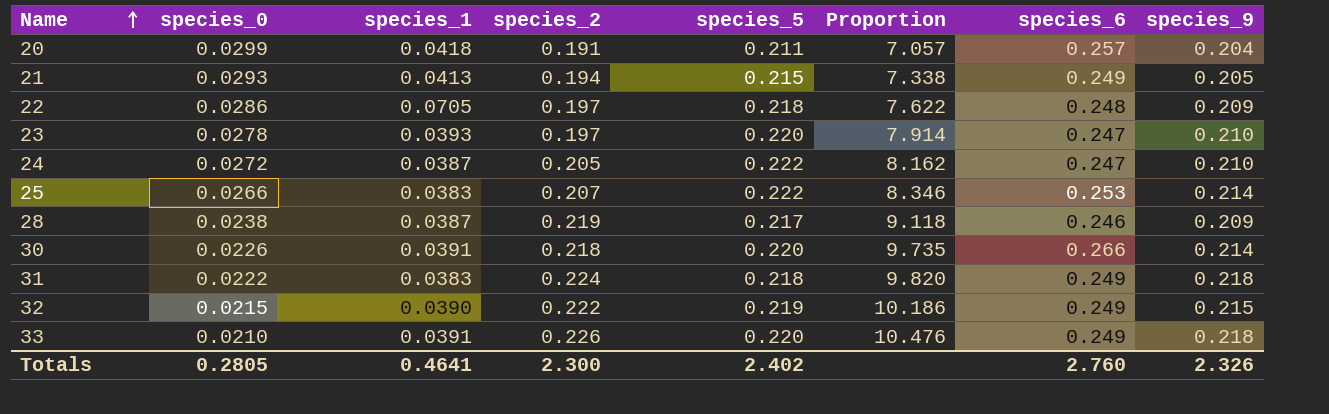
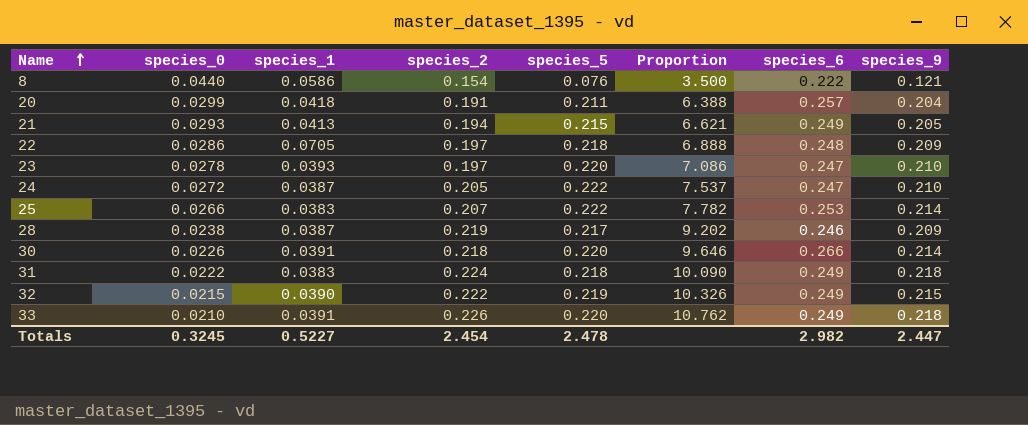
column Proportion | formula: [species_5] / [species_0] -> [species_2] / [species_0]
row 8: none -> 0.0440 | 0.0586 | 0.154 | 0.076 | 3.500 | 0.222 | 0.121
Totals | species_0: 0.2805 -> 0.3245
Totals | species_1: 0.4641 -> 0.5227
Totals | species_2: 2.300 -> 2.454
Totals | species_5: 2.402 -> 2.478
Totals | species_6: 2.760 -> 2.982
Totals | species_9: 2.326 -> 2.447

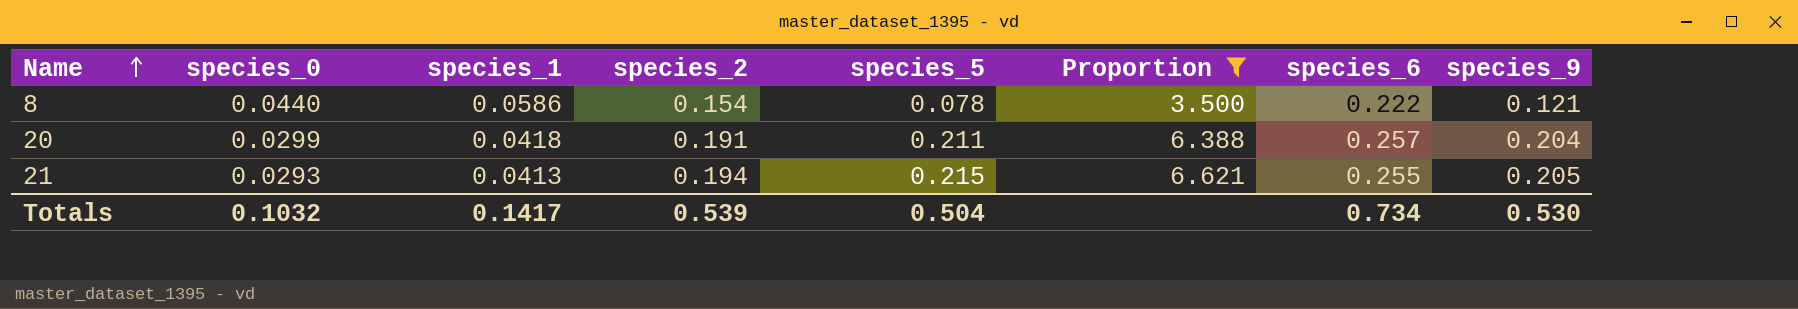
filter: none -> Proportion <= 6.621
8 | species_5: 0.076 -> 0.078
21 | species_6: 0.249 -> 0.255
Totals | species_0: 0.3245 -> 0.1032
Totals | species_1: 0.5227 -> 0.1417
Totals | species_2: 2.454 -> 0.539
Totals | species_5: 2.478 -> 0.504
Totals | species_6: 2.982 -> 0.734
Totals | species_9: 2.447 -> 0.530

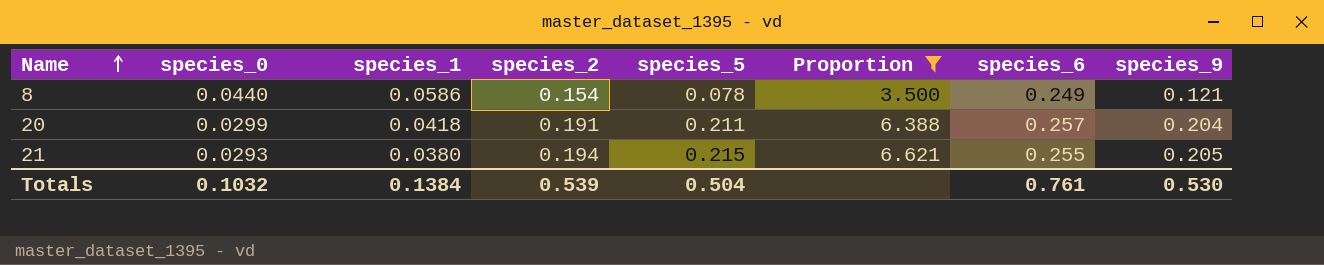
8 | species_6: 0.222 -> 0.249
21 | species_1: 0.0413 -> 0.0380
Totals | species_1: 0.1417 -> 0.1384
Totals | species_6: 0.734 -> 0.761

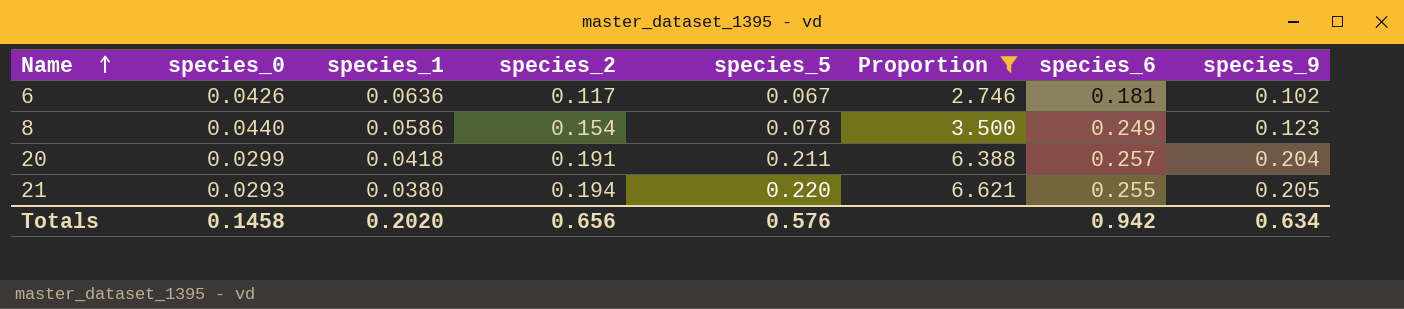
row 6: none -> 0.0426 | 0.0636 | 0.117 | 0.067 | 2.746 | 0.181 | 0.102
8 | species_9: 0.121 -> 0.123
21 | species_5: 0.215 -> 0.220
Totals | species_0: 0.1032 -> 0.1458
Totals | species_1: 0.1384 -> 0.2020
Totals | species_2: 0.539 -> 0.656
Totals | species_5: 0.504 -> 0.576
Totals | species_6: 0.761 -> 0.942
Totals | species_9: 0.530 -> 0.634

